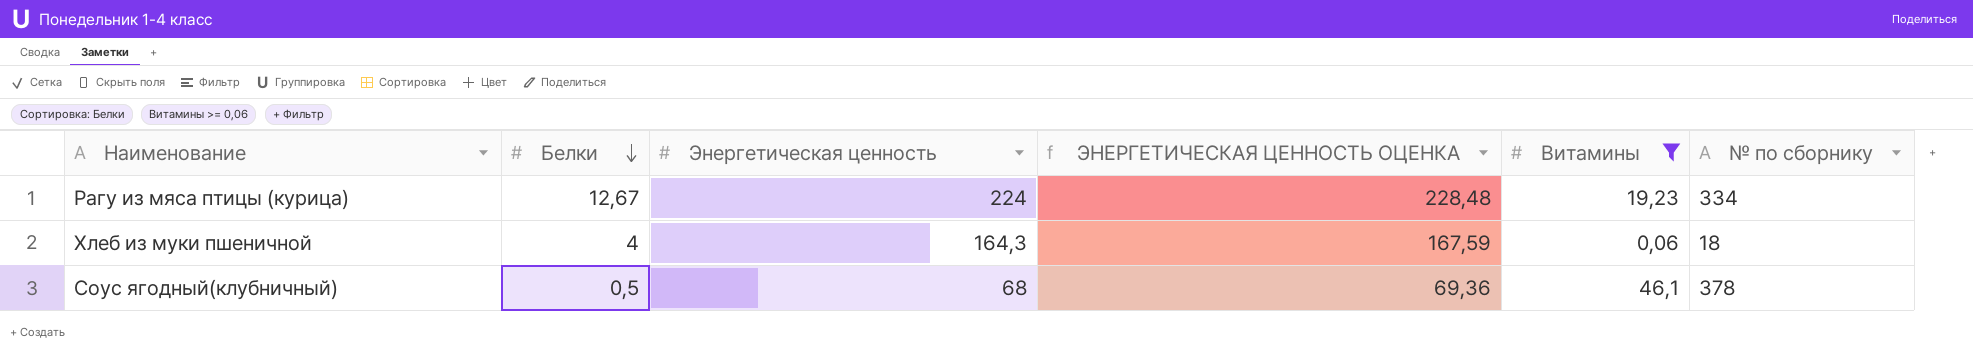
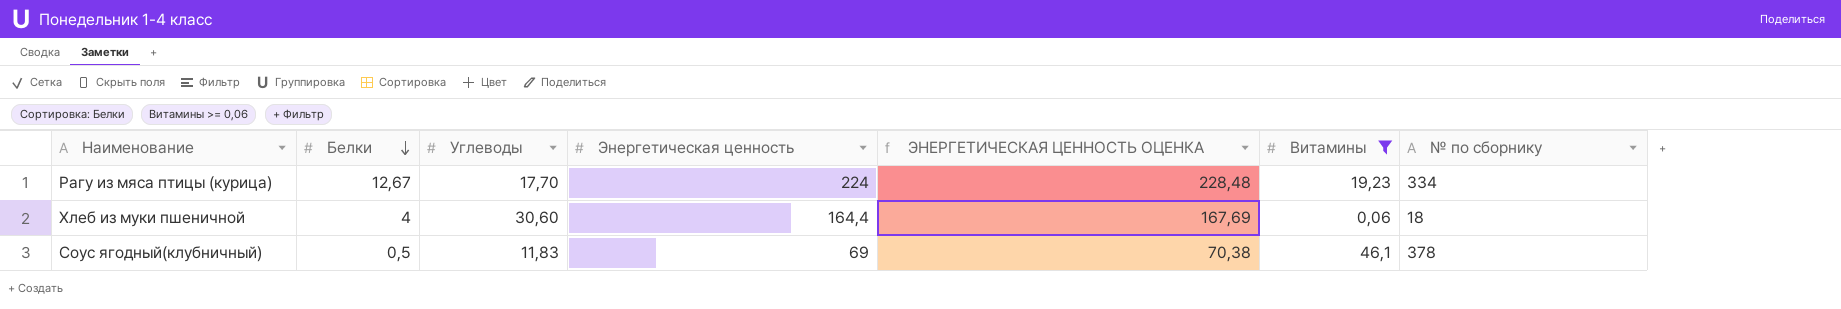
column Углеводы | position: none -> 3
Хлеб из муки пшеничной | Энергетическая ценность: 164,3 -> 164,4
Хлеб из муки пшеничной | ЭНЕРГЕТИЧЕСКАЯ ЦЕННОСТЬ ОЦЕНКА: 167,59 -> 167,69
Соус ягодный(клубничный) | Энергетическая ценность: 68 -> 69
Соус ягодный(клубничный) | ЭНЕРГЕТИЧЕСКАЯ ЦЕННОСТЬ ОЦЕНКА: 69,36 -> 70,38

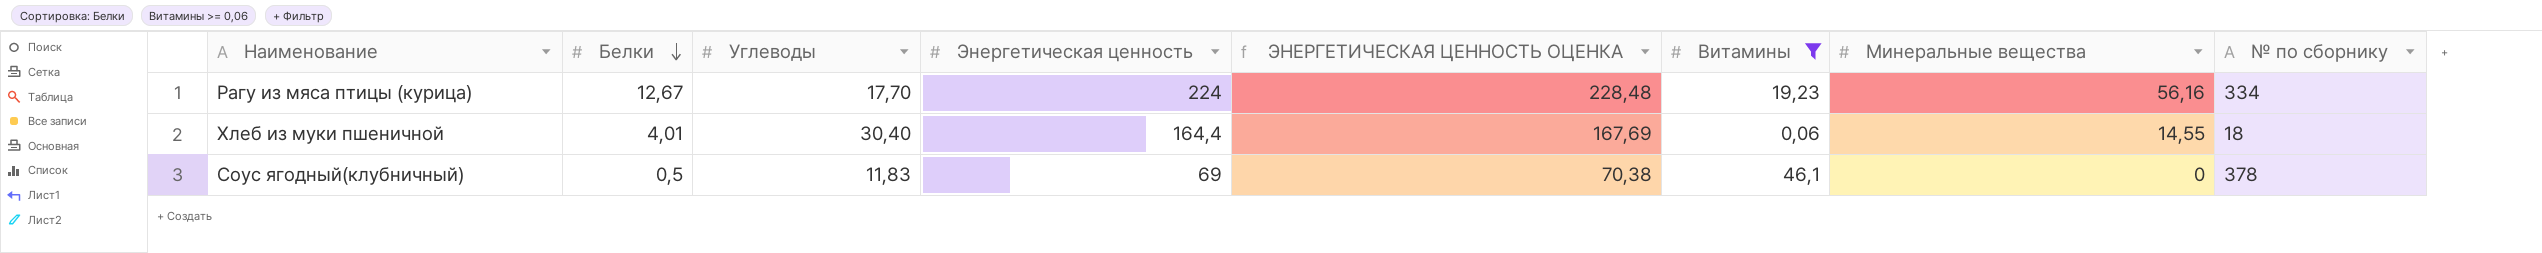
column Минеральные вещества | position: none -> 7
Хлеб из муки пшеничной | Белки: 4 -> 4,01
Хлеб из муки пшеничной | Углеводы: 30,60 -> 30,40

